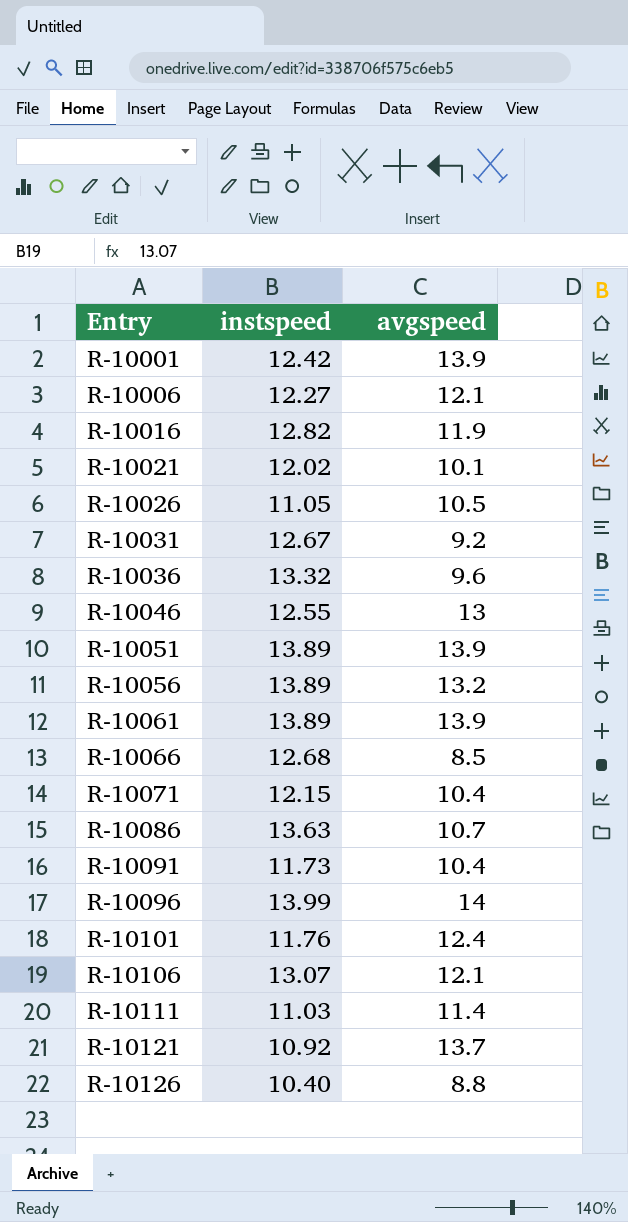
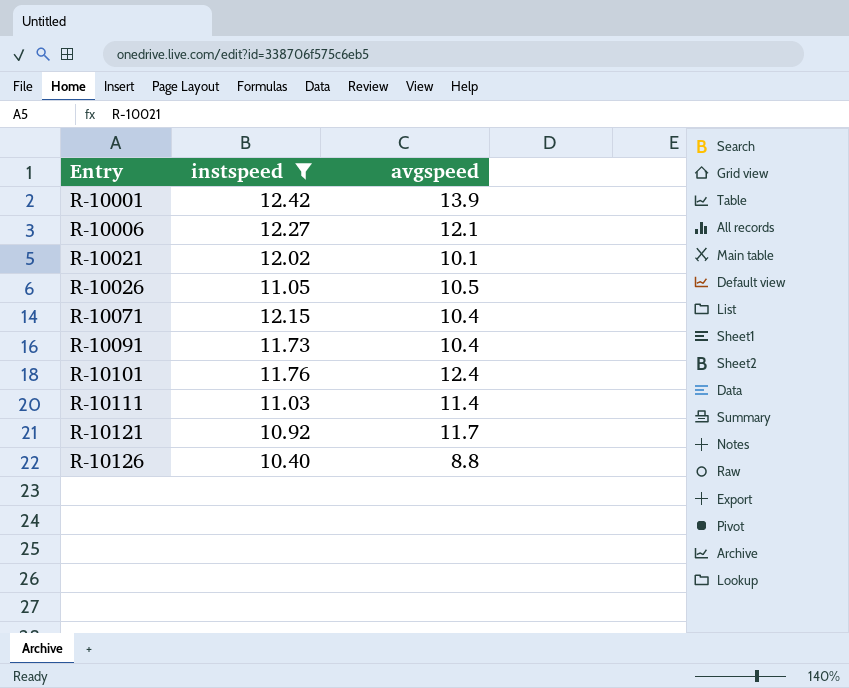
filter: none -> instspeed <= 12.42
R-10121 | avgspeed: 13.7 -> 11.7

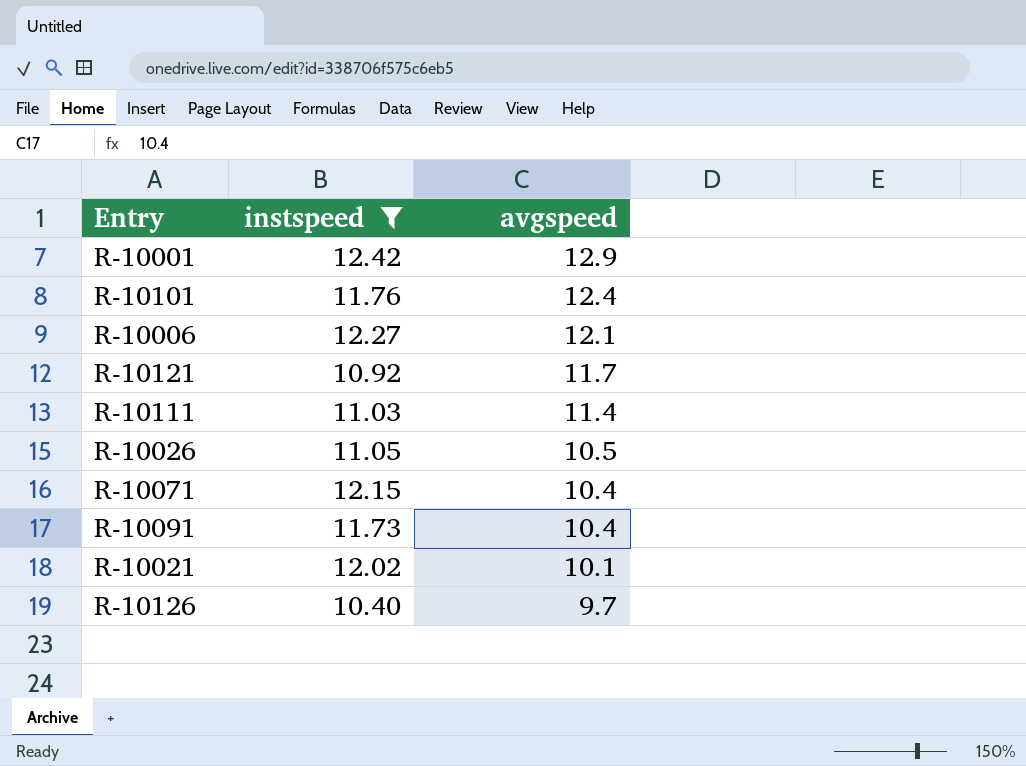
row order: Entry ascending -> avgspeed descending
R-10001 | avgspeed: 13.9 -> 12.9
R-10126 | avgspeed: 8.8 -> 9.7

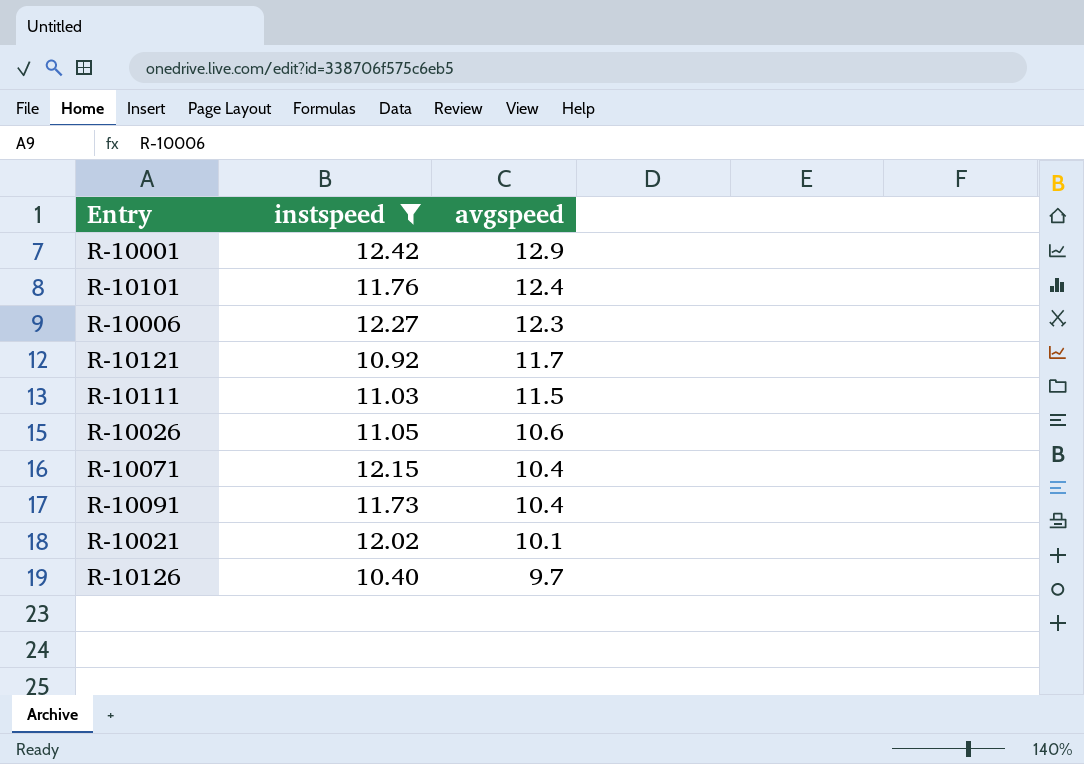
R-10006 | avgspeed: 12.1 -> 12.3
R-10111 | avgspeed: 11.4 -> 11.5
R-10026 | avgspeed: 10.5 -> 10.6

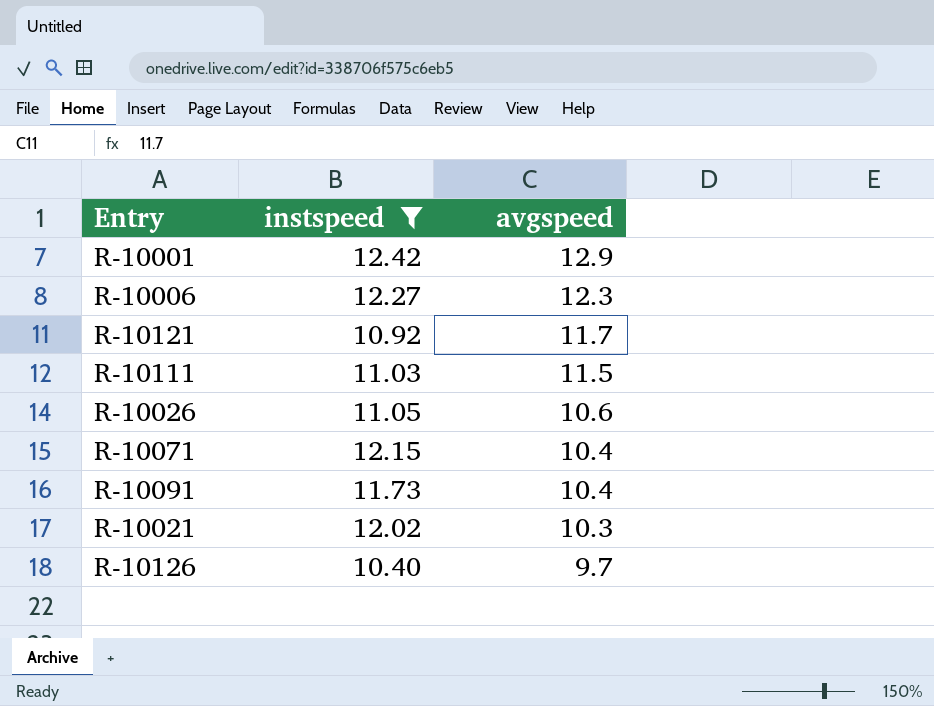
row R-10101: 11.76 | 12.4 -> none
R-10021 | avgspeed: 10.1 -> 10.3

